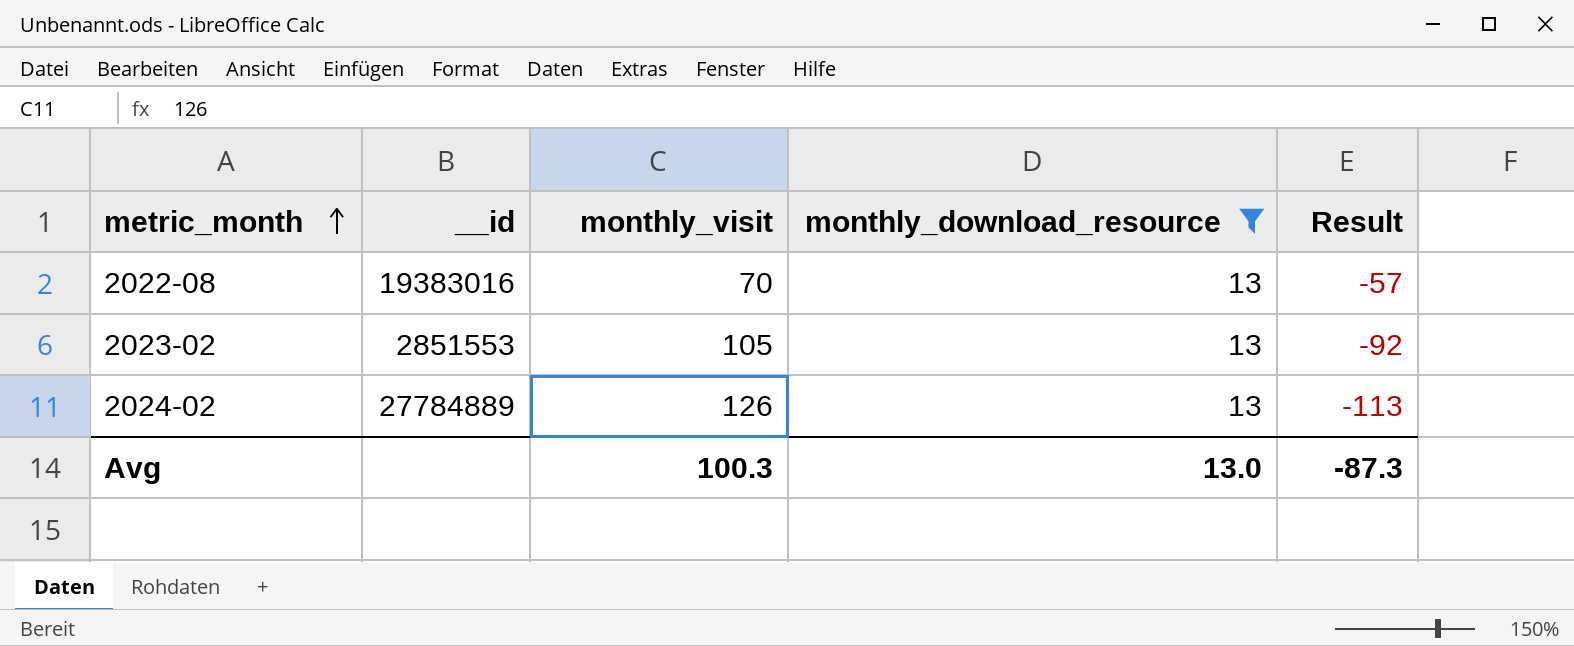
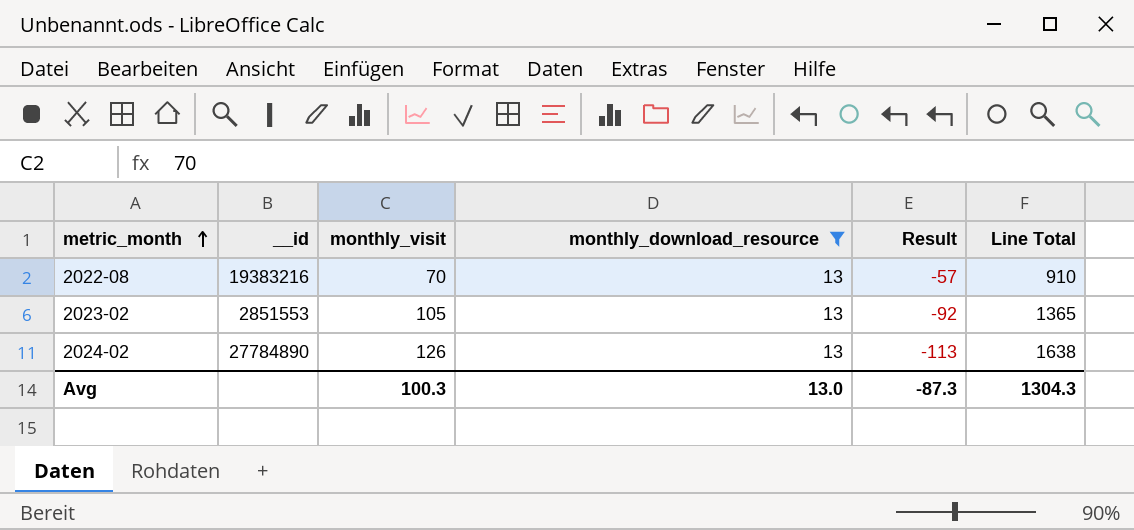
column Line Total | formula: none -> [monthly_visit] * [monthly_download_resource]
2022-08 | __id: 19383016 -> 19383216
2024-02 | __id: 27784889 -> 27784890

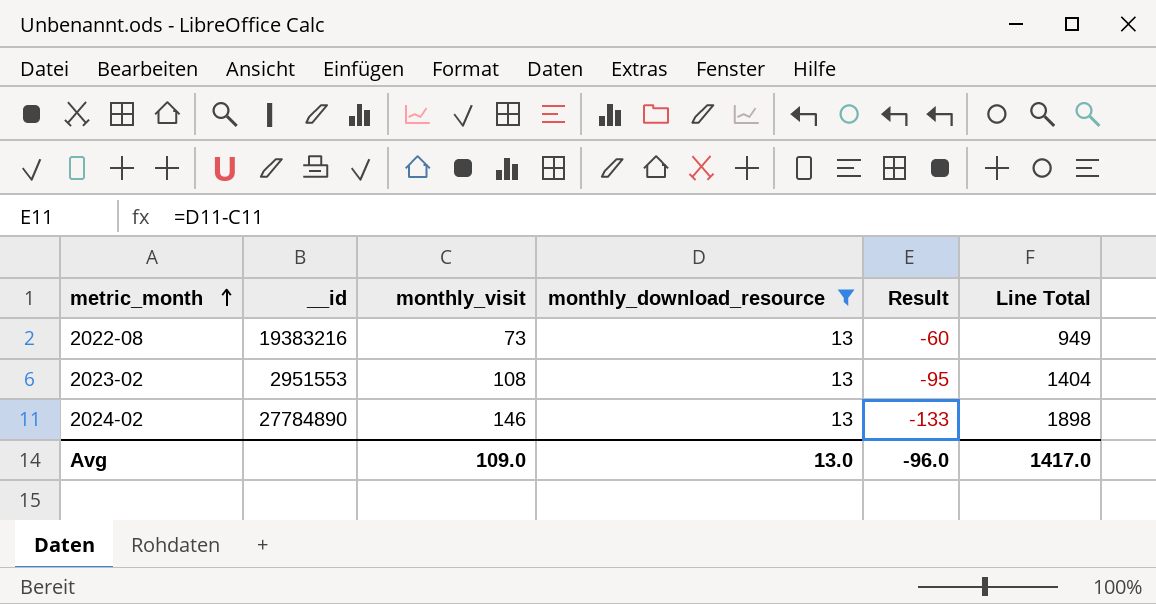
2022-08 | monthly_visit: 70 -> 73
2022-08 | Result: -57 -> -60
2022-08 | Line Total: 910 -> 949
2023-02 | __id: 2851553 -> 2951553
2023-02 | monthly_visit: 105 -> 108
2023-02 | Result: -92 -> -95
2023-02 | Line Total: 1365 -> 1404
2024-02 | monthly_visit: 126 -> 146
2024-02 | Result: -113 -> -133
2024-02 | Line Total: 1638 -> 1898
Avg | monthly_visit: 100.3 -> 109.0
Avg | Result: -87.3 -> -96.0
Avg | Line Total: 1304.3 -> 1417.0

